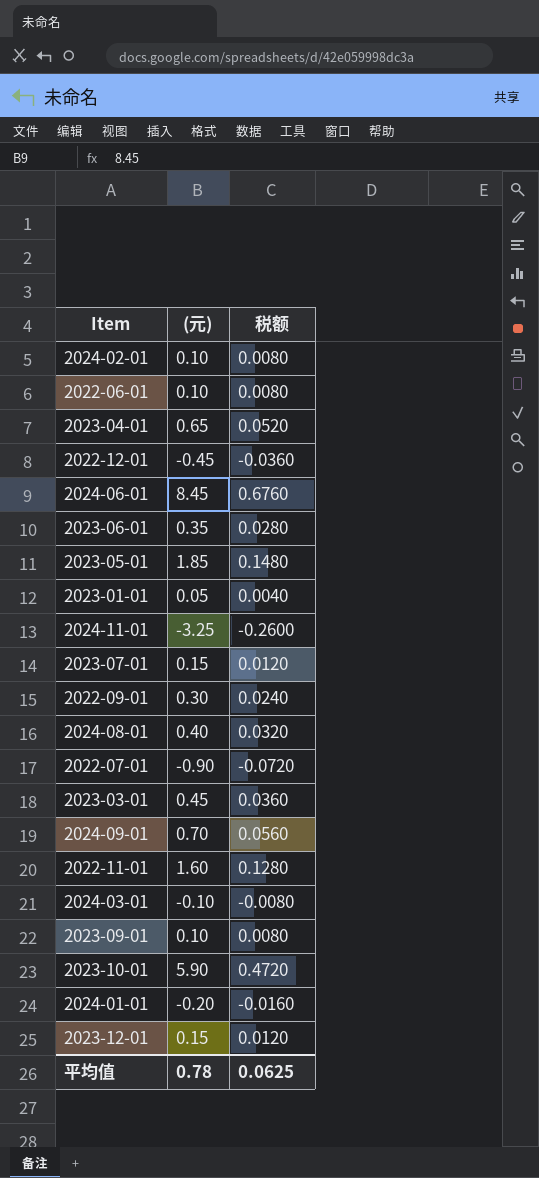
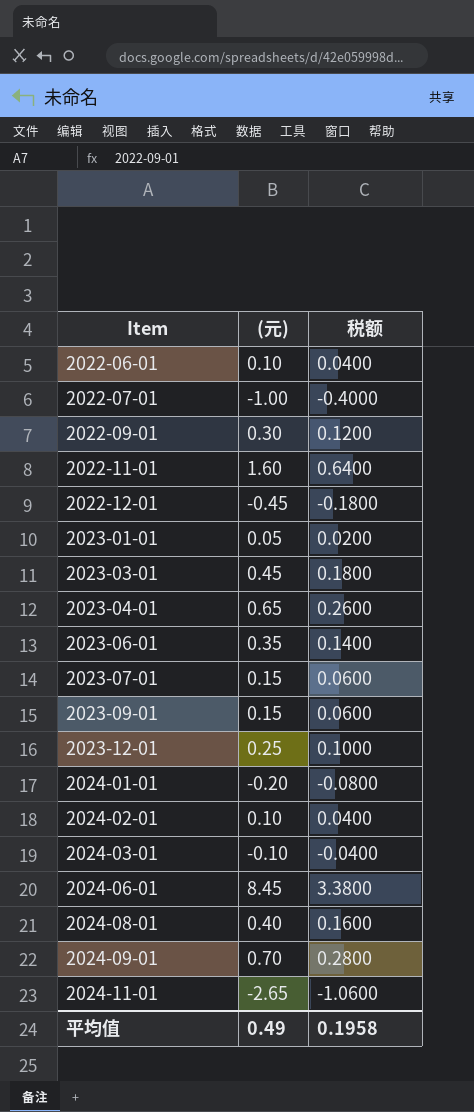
row order: none -> Item ascending
column 税额 | formula: [(元)] * 0.08 -> [(元)] * 0.4
row 2023-05-01: 1.85 | 0.1480 -> none
row 2023-10-01: 5.90 | 0.4720 -> none
2022-07-01 | (元): -0.90 -> -1.00
2023-09-01 | (元): 0.10 -> 0.15
2023-12-01 | (元): 0.15 -> 0.25
2024-11-01 | (元): -3.25 -> -2.65
平均值 | (元): 0.78 -> 0.49
平均值 | 税额: 0.0625 -> 0.1958

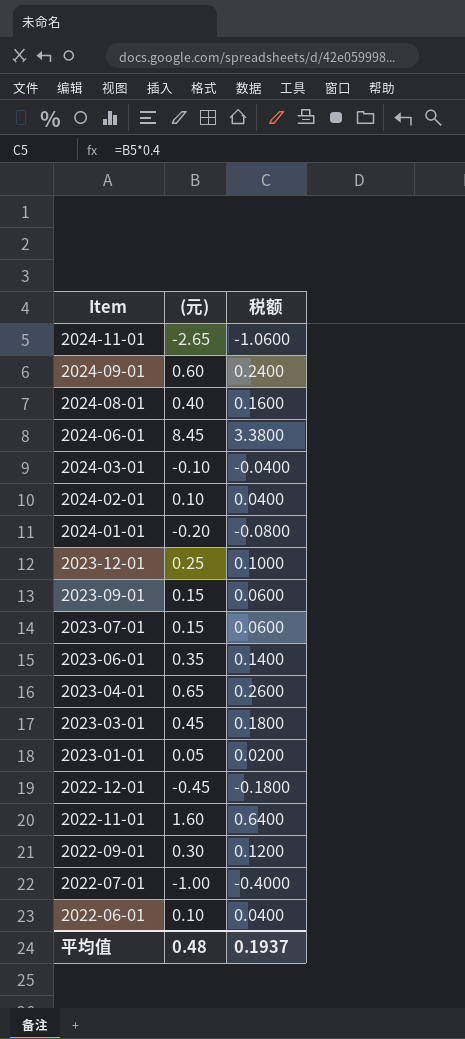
row order: Item ascending -> Item descending
2024-09-01 | (元): 0.70 -> 0.60
2024-09-01 | 税额: 0.2800 -> 0.2400
平均值 | (元): 0.49 -> 0.48
平均值 | 税额: 0.1958 -> 0.1937

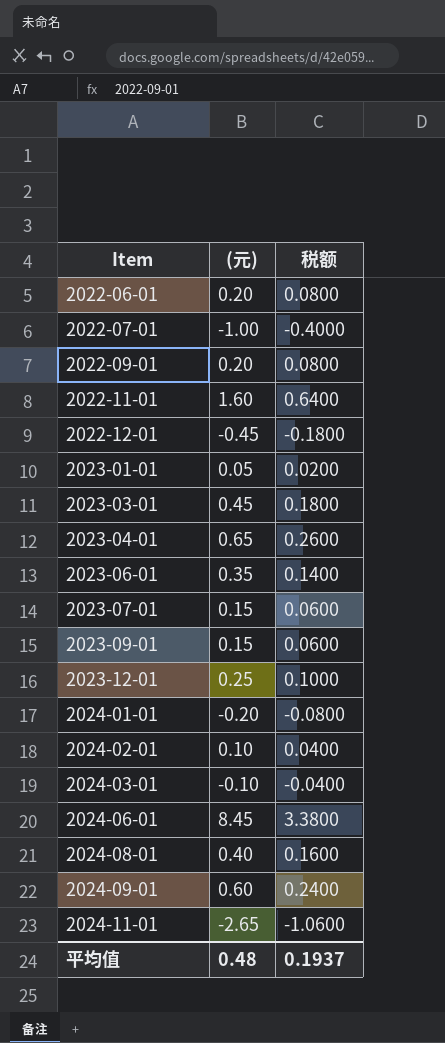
row order: Item descending -> Item ascending
2022-06-01 | (元): 0.10 -> 0.20
2022-06-01 | 税额: 0.0400 -> 0.0800
2022-09-01 | (元): 0.30 -> 0.20
2022-09-01 | 税额: 0.1200 -> 0.0800

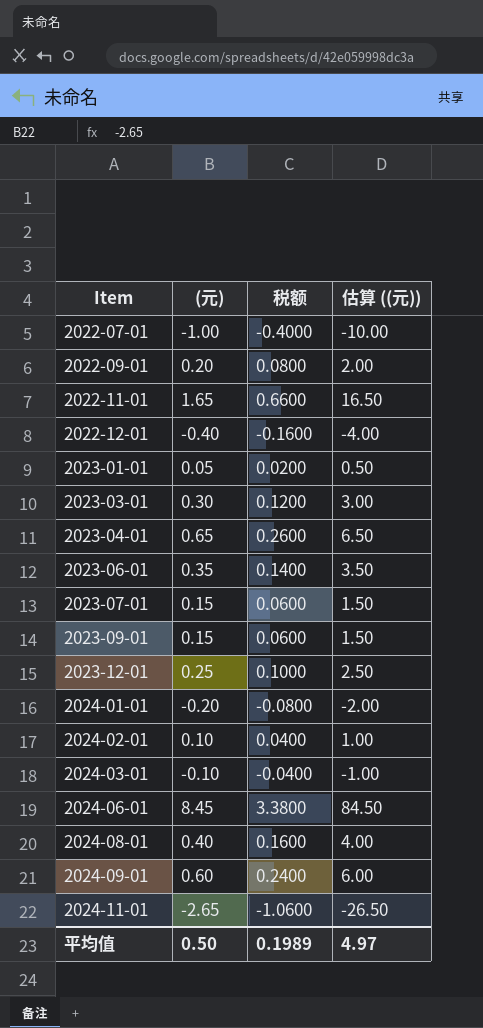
column 估算 ((元)) | formula: none -> [(元)] * 10
row 2022-06-01: 0.20 | 0.0800 -> none
2022-11-01 | (元): 1.60 -> 1.65
2022-11-01 | 税额: 0.6400 -> 0.6600
2022-12-01 | (元): -0.45 -> -0.40
2022-12-01 | 税额: -0.1800 -> -0.1600
2023-03-01 | (元): 0.45 -> 0.30
2023-03-01 | 税额: 0.1800 -> 0.1200
平均值 | (元): 0.48 -> 0.50
平均值 | 税额: 0.1937 -> 0.1989

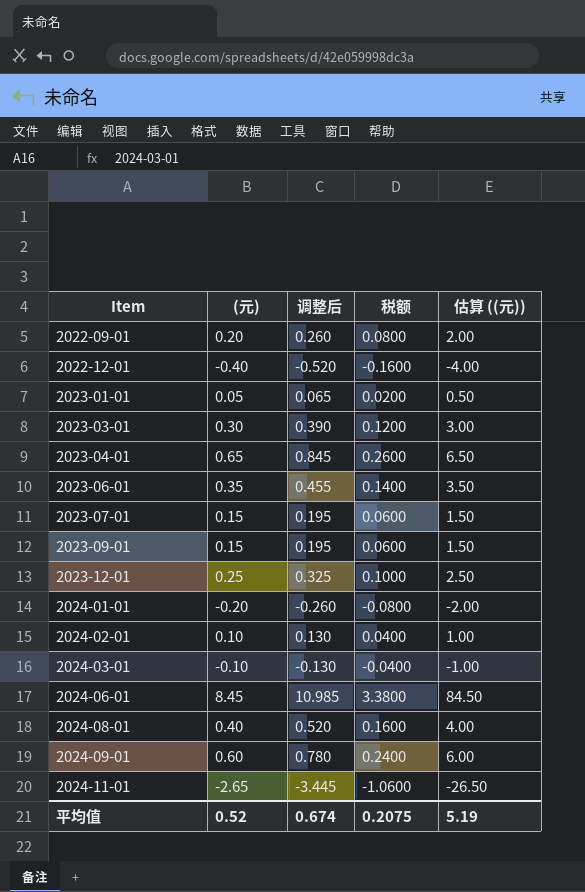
column 调整后 | formula: none -> [(元)] * 1.3
row 2022-07-01: -1.00 | -0.4000 | -10.00 -> none
row 2022-11-01: 1.65 | 0.6600 | 16.50 -> none
平均值 | (元): 0.50 -> 0.52
平均值 | 税额: 0.1989 -> 0.2075
平均值 | 估算 ((元)): 4.97 -> 5.19

